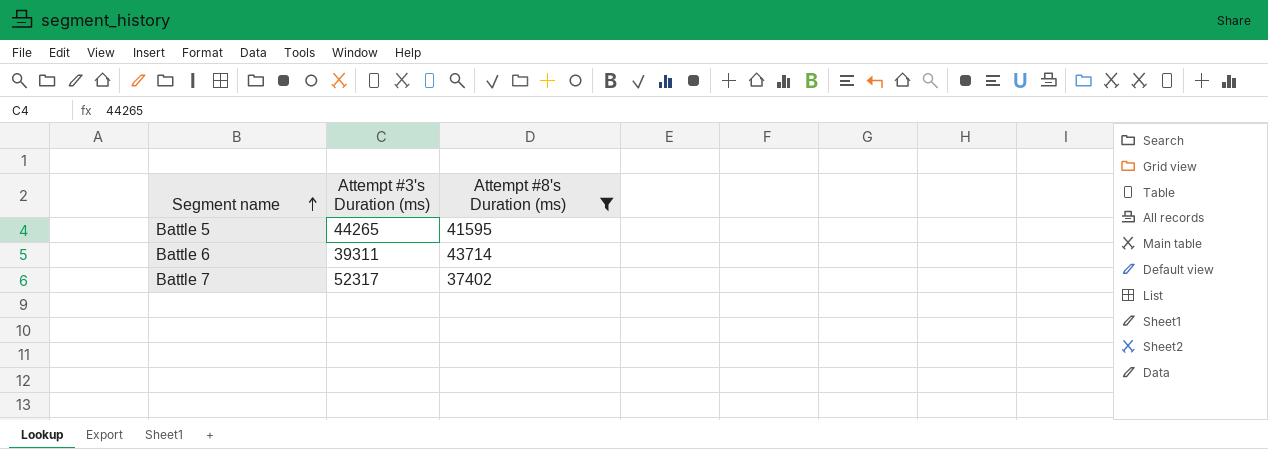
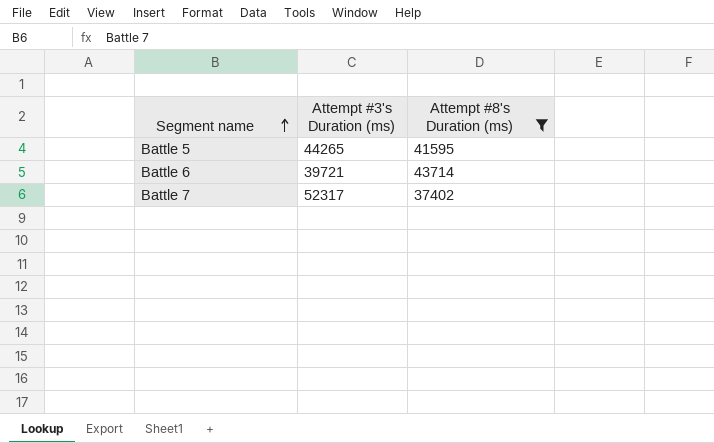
Battle 6 | Attempt #3's Duration (ms): 39311 -> 39721

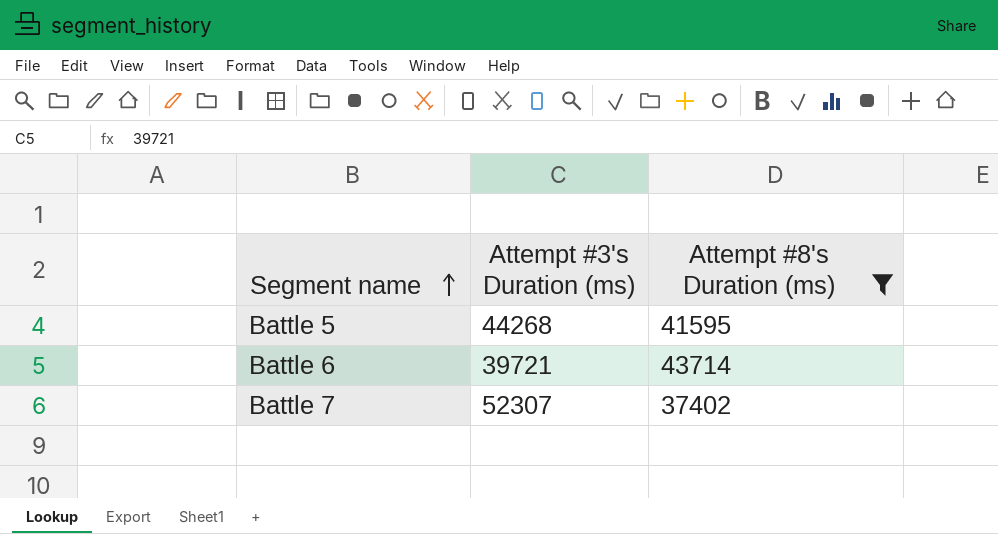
Battle 5 | Attempt #3's Duration (ms): 44265 -> 44268
Battle 7 | Attempt #3's Duration (ms): 52317 -> 52307

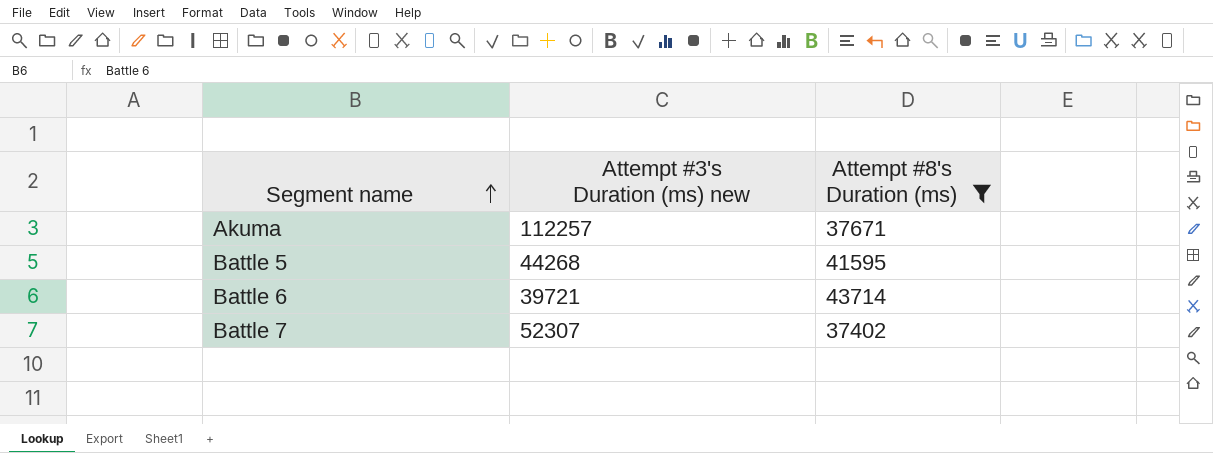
column name: Attempt #3's Duration (ms) -> Attempt #3's Duration (ms) new
row Akuma: none -> 112257 | 37671

